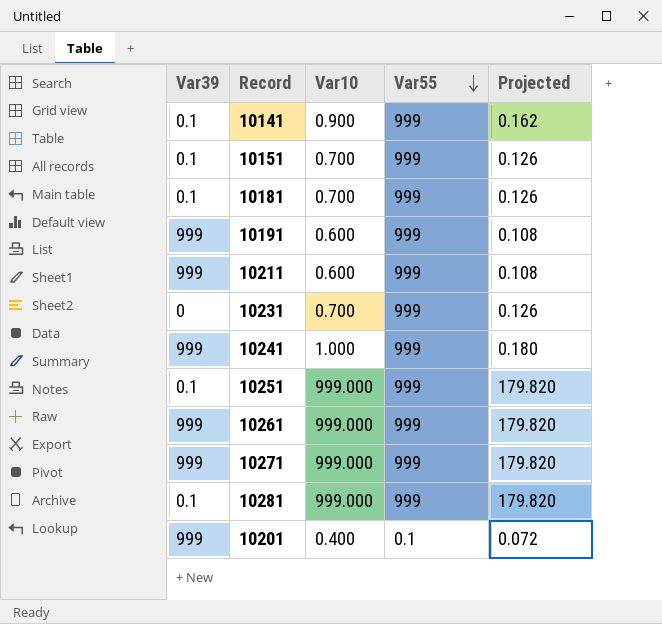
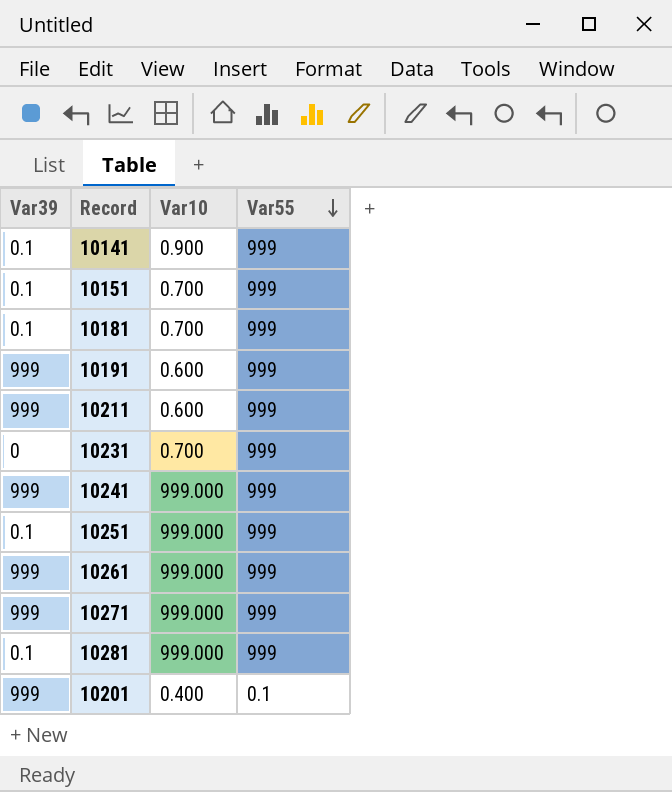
column Projected | formula: [Var10] * 0.18 -> none
10241 | Var10: 1.000 -> 999.000

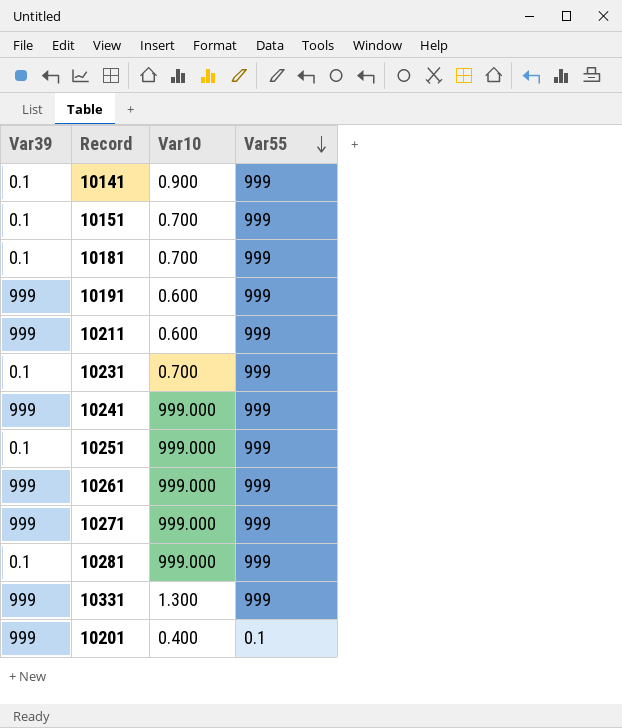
10231 | Var39: 0 -> 0.1
row 10331: none -> 999 | 1.300 | 999

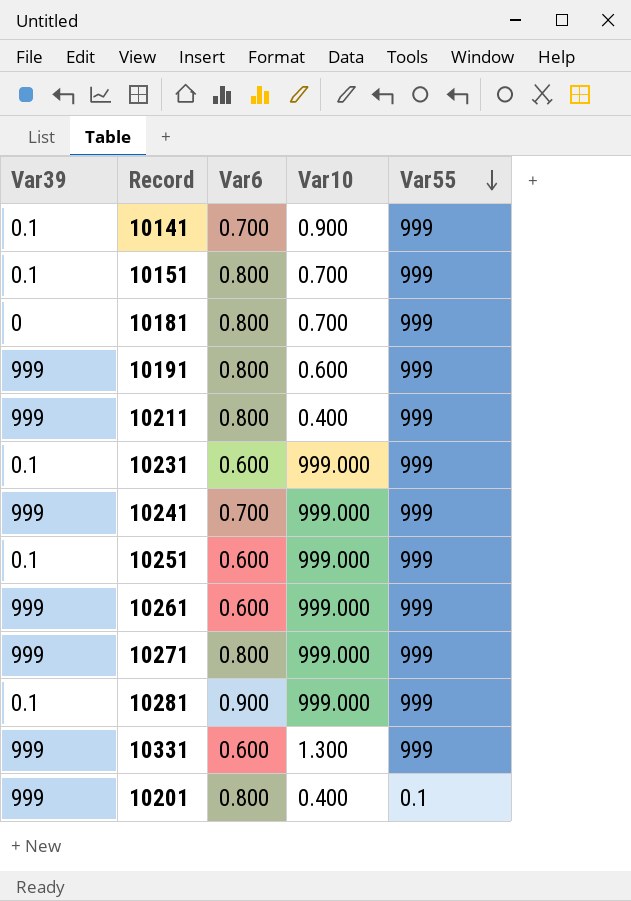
column Var6 | position: none -> 3
10181 | Var39: 0.1 -> 0
10211 | Var10: 0.600 -> 0.400
10231 | Var10: 0.700 -> 999.000

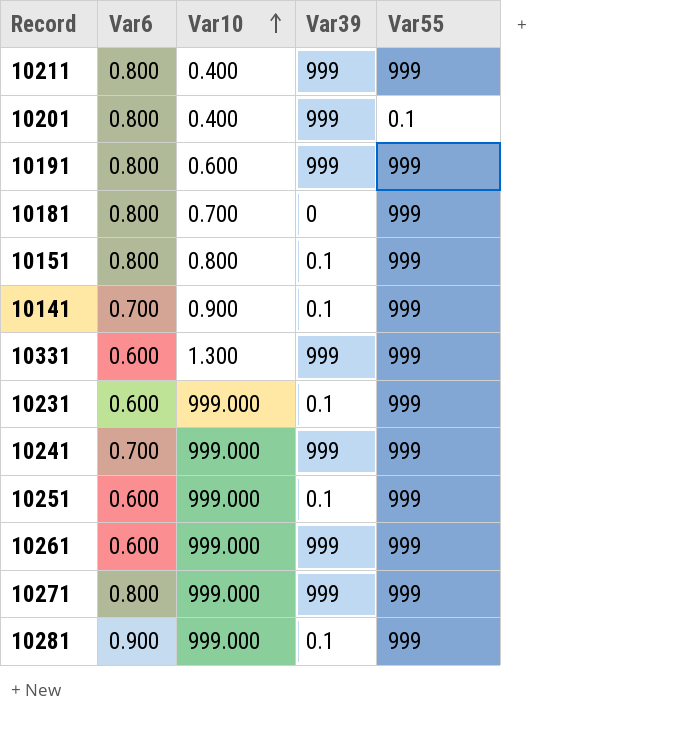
row order: Var55 descending -> Var10 ascending
column Var39 | position: 1 -> 4
10151 | Var10: 0.700 -> 0.800

